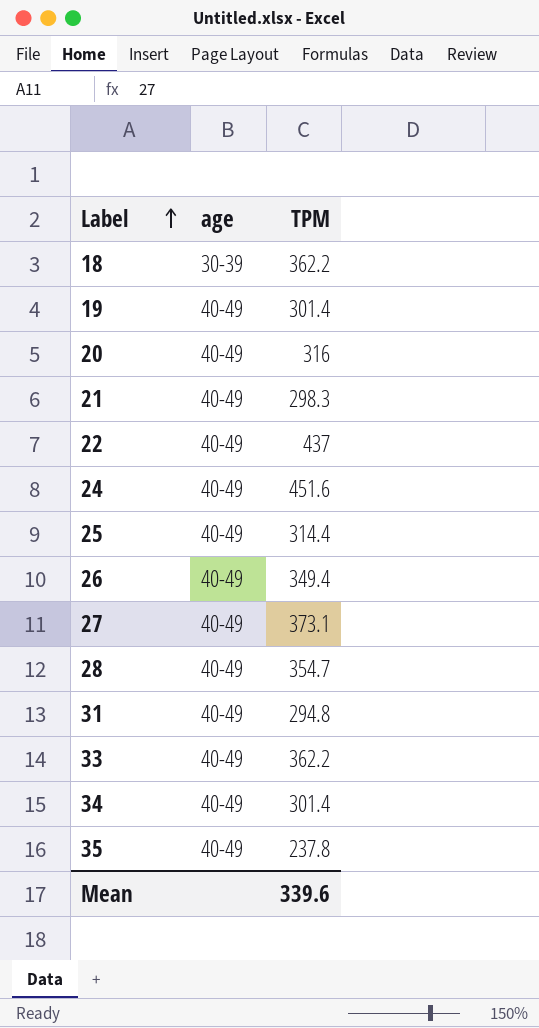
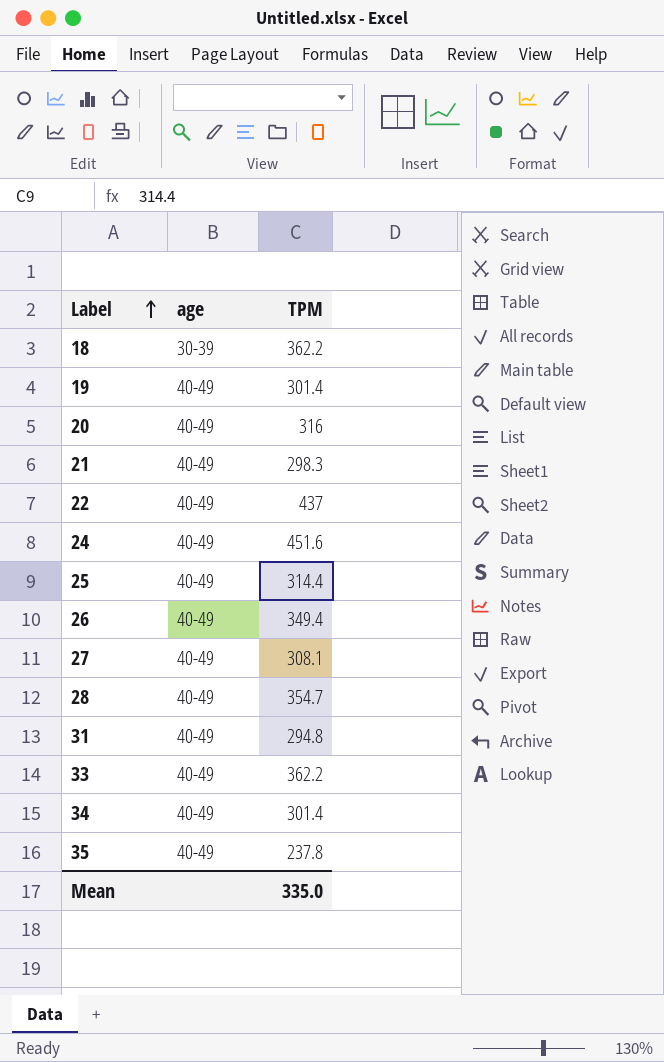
27 | TPM: 373.1 -> 308.1
Mean | TPM: 339.6 -> 335.0

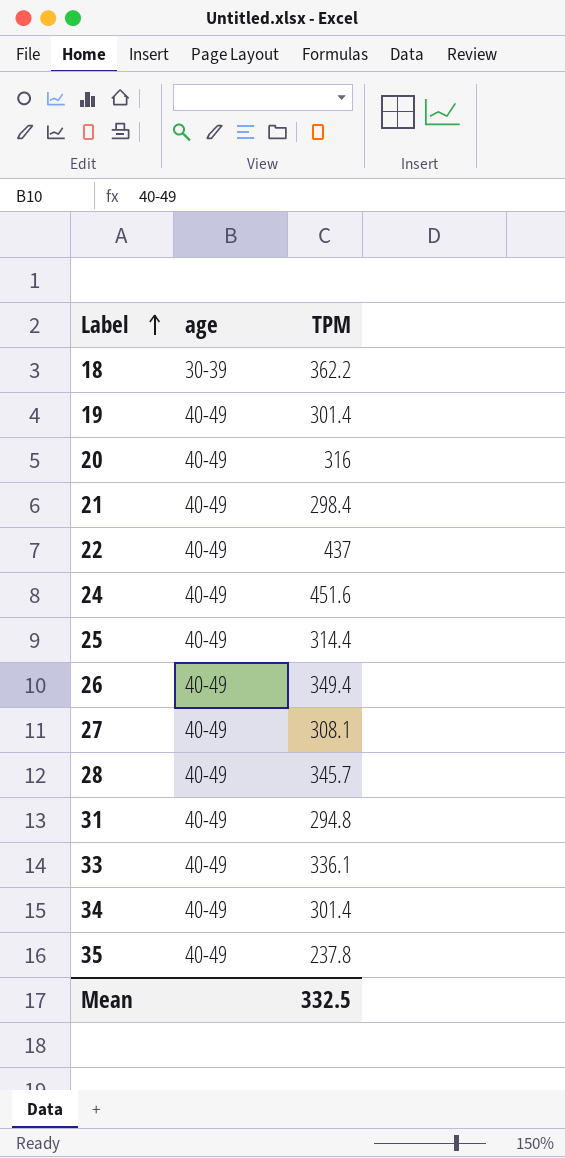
21 | TPM: 298.3 -> 298.4
28 | TPM: 354.7 -> 345.7
33 | TPM: 362.2 -> 336.1
Mean | TPM: 335.0 -> 332.5

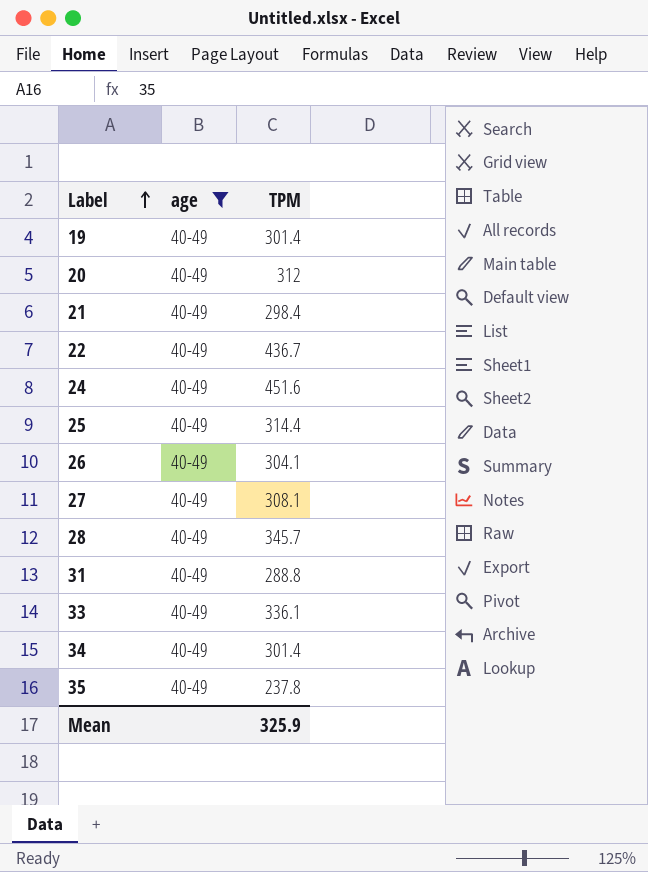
filter: none -> age = 40-49
20 | TPM: 316 -> 312
22 | TPM: 437 -> 436.7
26 | TPM: 349.4 -> 304.1
31 | TPM: 294.8 -> 288.8
Mean | TPM: 332.5 -> 325.9

